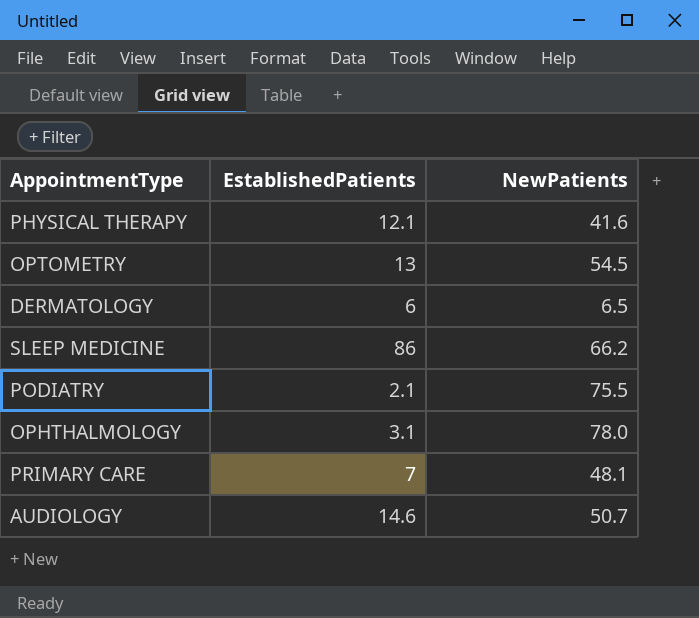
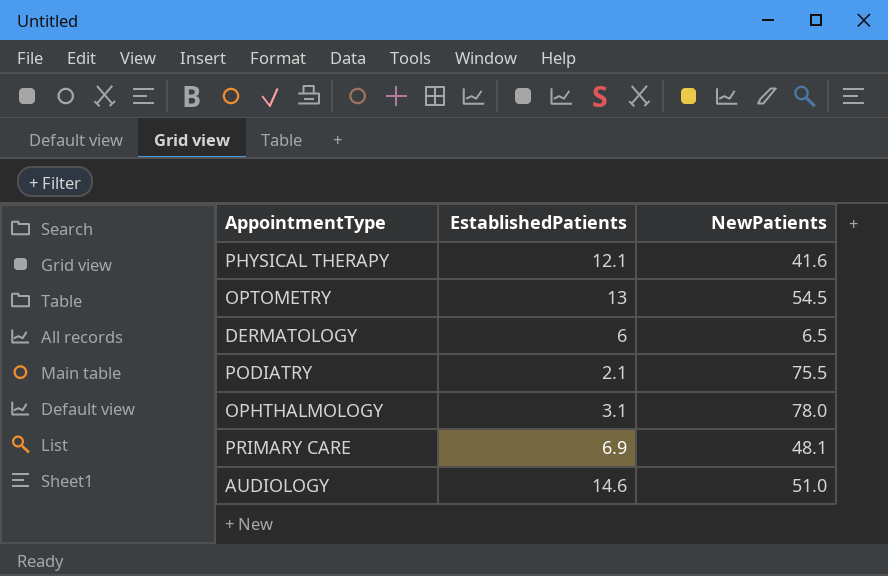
row SLEEP MEDICINE: 86 | 66.2 -> none
PRIMARY CARE | EstablishedPatients: 7 -> 6.9
AUDIOLOGY | NewPatients: 50.7 -> 51.0

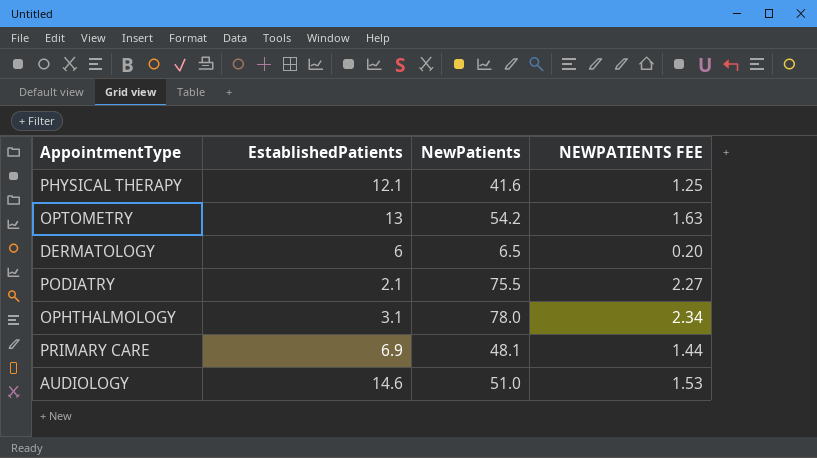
column NEWPATIENTS FEE | formula: none -> [NewPatients] * 0.03
OPTOMETRY | NewPatients: 54.5 -> 54.2

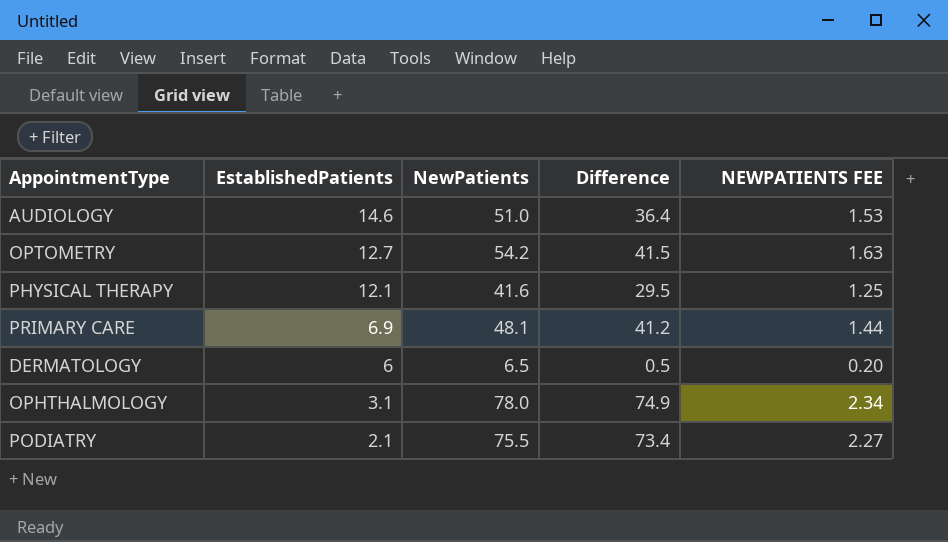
row order: none -> EstablishedPatients descending
column Difference | formula: none -> [NewPatients] - [EstablishedPatients]
OPTOMETRY | EstablishedPatients: 13 -> 12.7

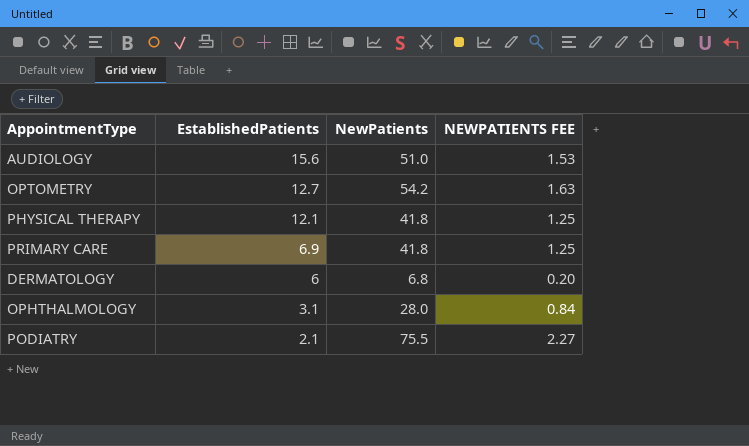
column Difference | formula: [NewPatients] - [EstablishedPatients] -> none
AUDIOLOGY | EstablishedPatients: 14.6 -> 15.6
PHYSICAL THERAPY | NewPatients: 41.6 -> 41.8
PRIMARY CARE | NewPatients: 48.1 -> 41.8
PRIMARY CARE | NEWPATIENTS FEE: 1.44 -> 1.25
DERMATOLOGY | NewPatients: 6.5 -> 6.8
OPHTHALMOLOGY | NewPatients: 78.0 -> 28.0
OPHTHALMOLOGY | NEWPATIENTS FEE: 2.34 -> 0.84

